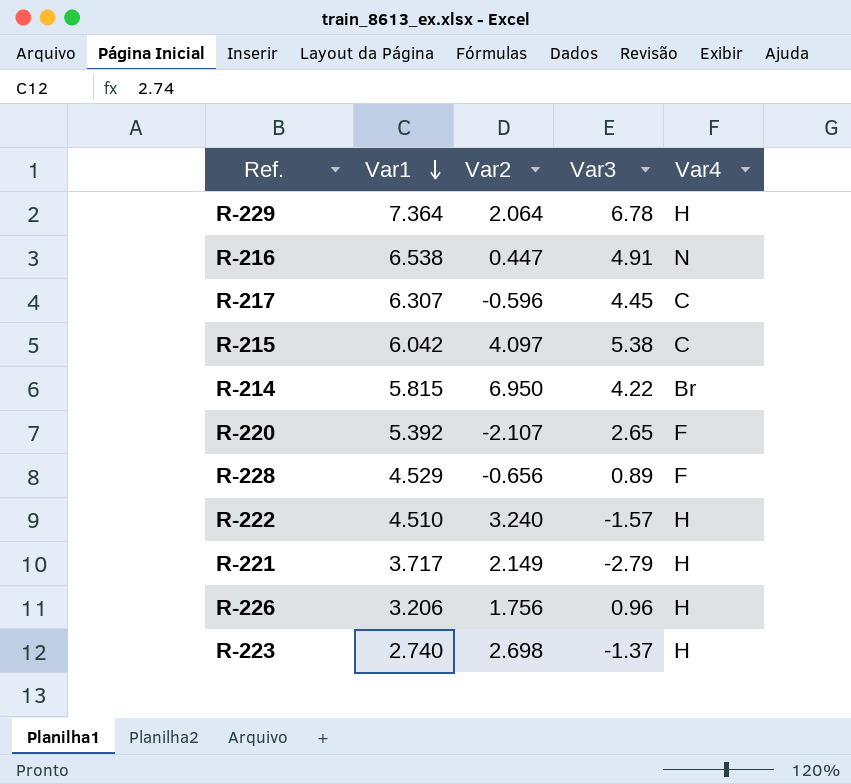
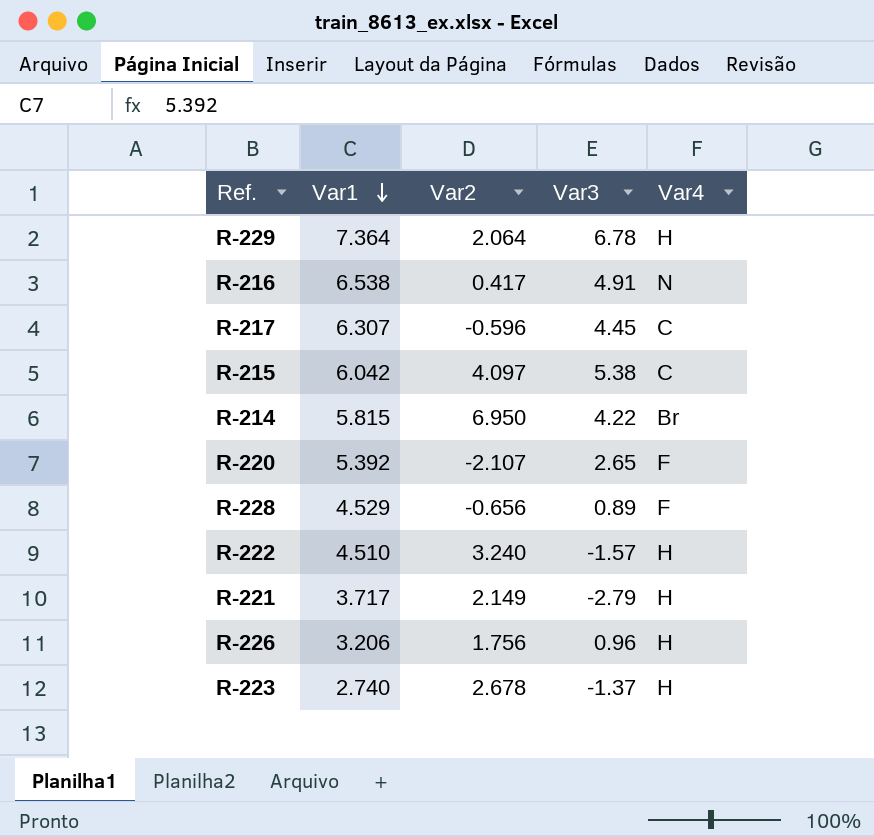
R-216 | Var2: 0.447 -> 0.417
R-223 | Var2: 2.698 -> 2.678

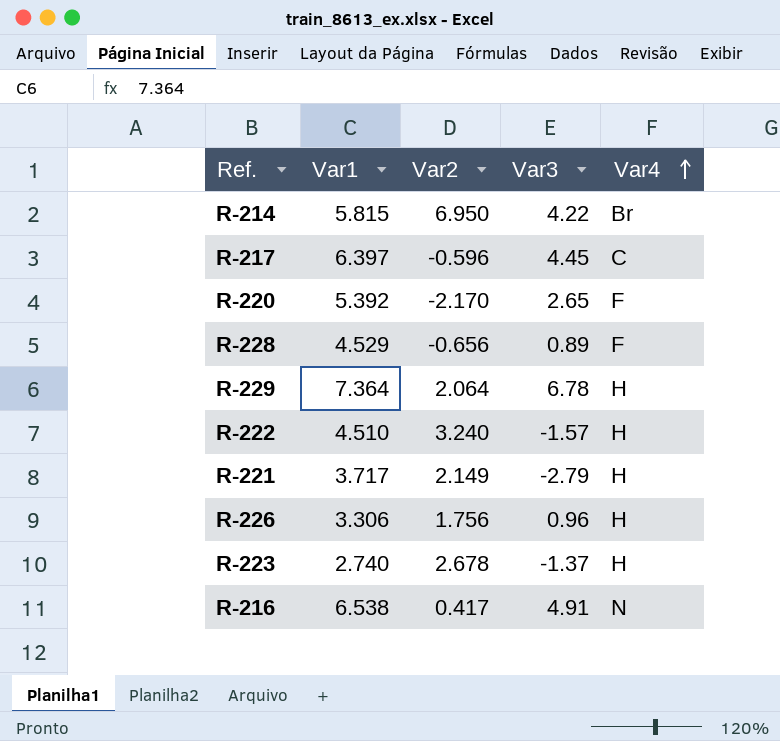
row order: Var1 descending -> Var4 ascending
row R-215: 6.042 | 4.097 | 5.38 | C -> none
R-217 | Var1: 6.307 -> 6.397
R-220 | Var2: -2.107 -> -2.170
R-226 | Var1: 3.206 -> 3.306

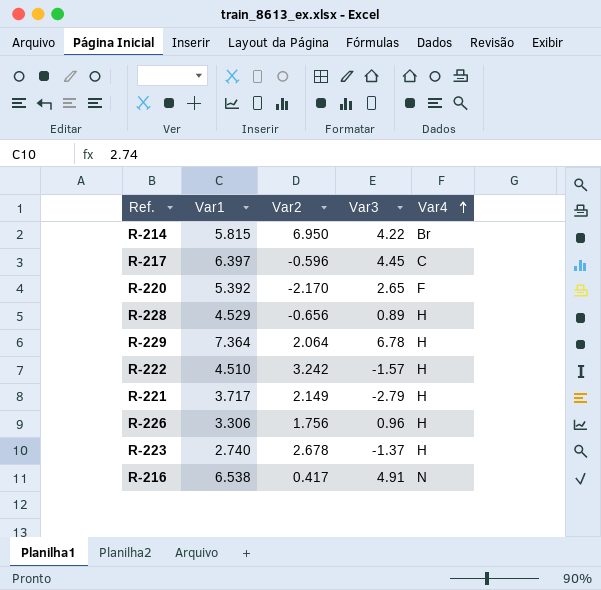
R-228 | Var4: F -> H
R-222 | Var2: 3.240 -> 3.242

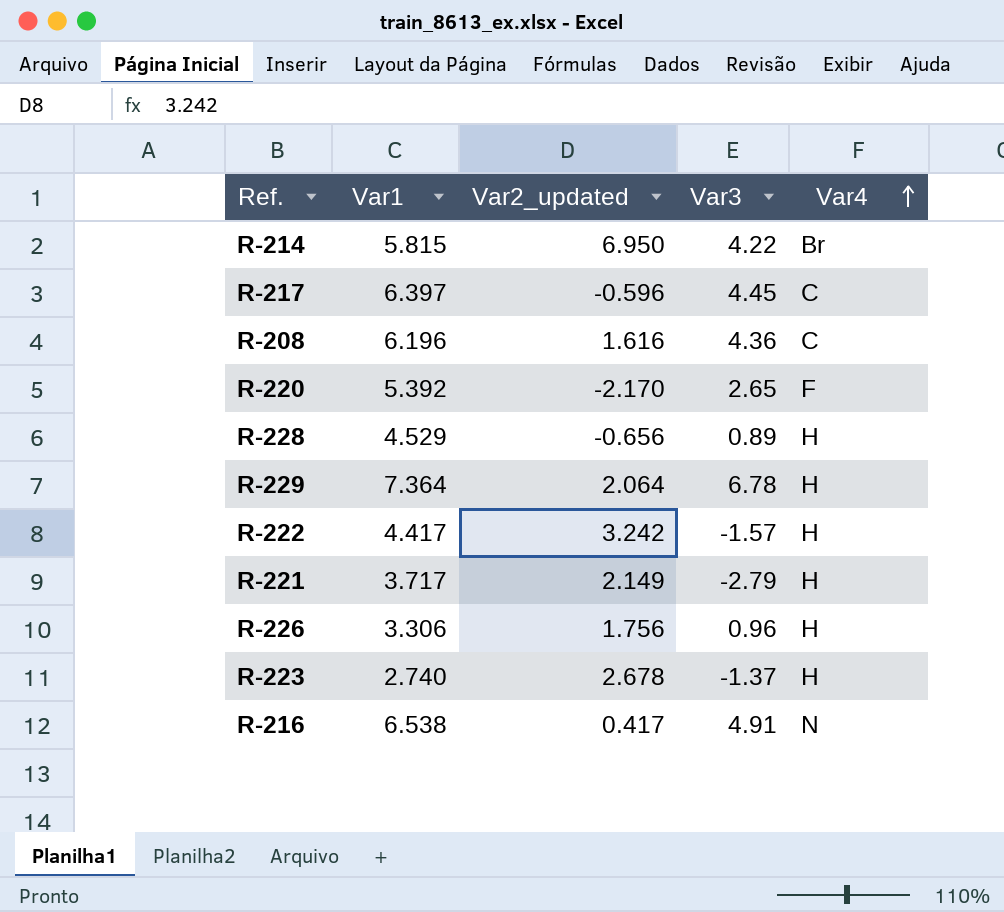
column name: Var2 -> Var2_updated
row R-208: none -> 6.196 | 1.616 | 4.36 | C
R-222 | Var1: 4.510 -> 4.417

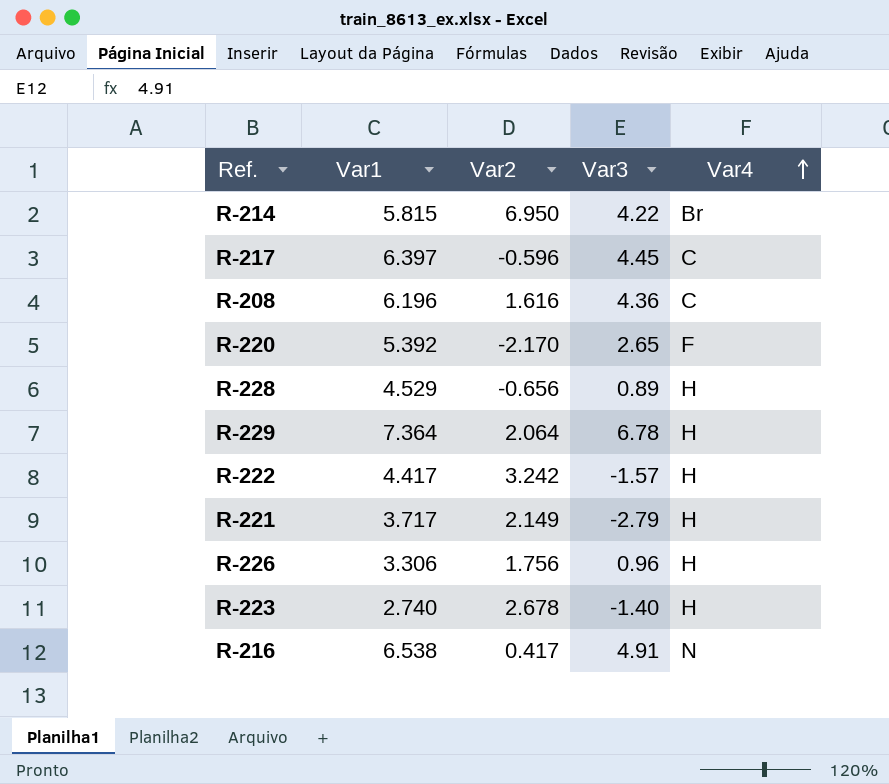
column name: Var2_updated -> Var2
R-223 | Var3: -1.37 -> -1.40

